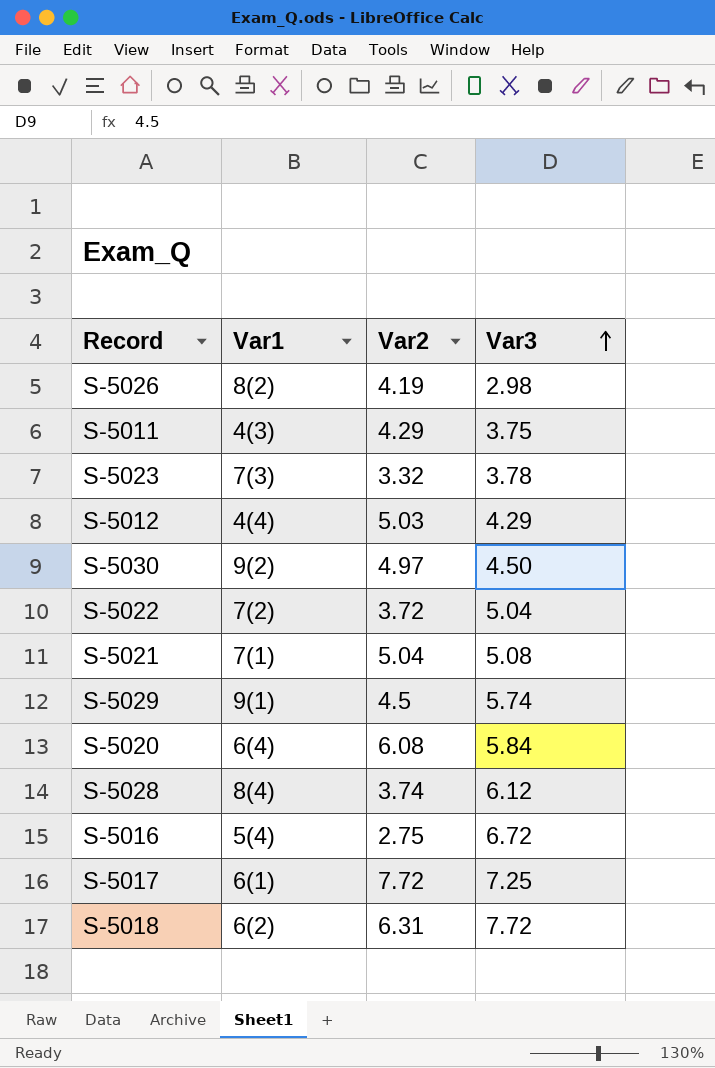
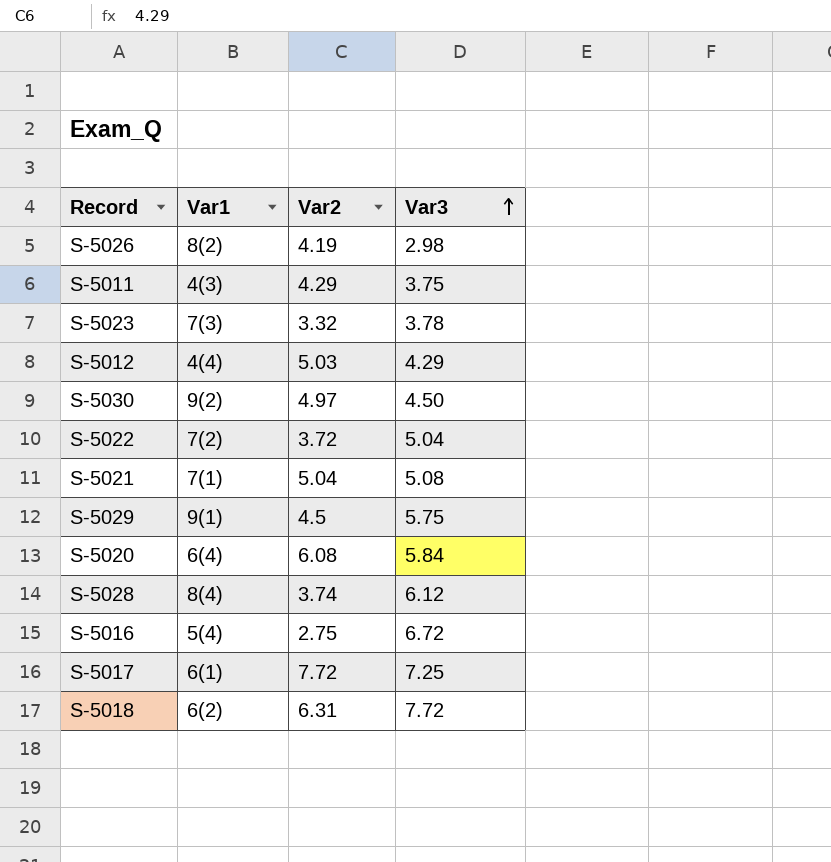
S-5029 | Var3: 5.74 -> 5.75

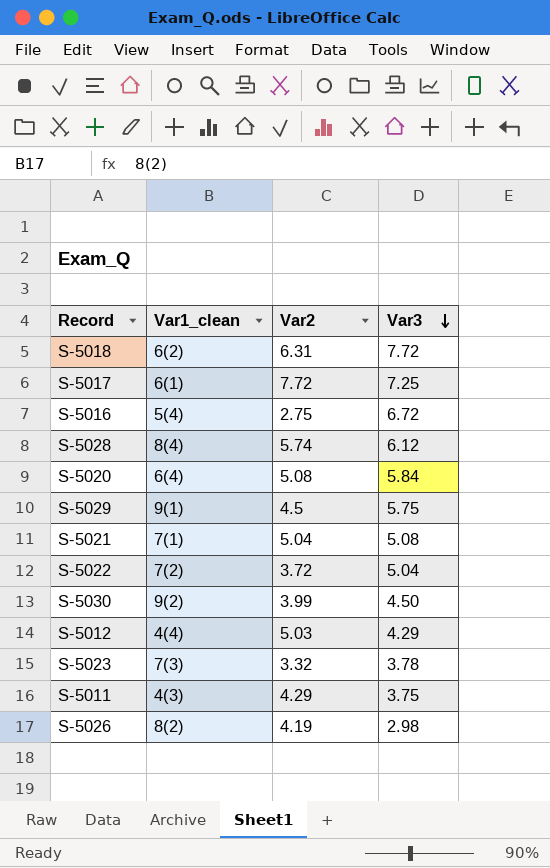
row order: Var3 ascending -> Var3 descending
column name: Var1 -> Var1_clean
S-5028 | Var2: 3.74 -> 5.74
S-5020 | Var2: 6.08 -> 5.08
S-5030 | Var2: 4.97 -> 3.99

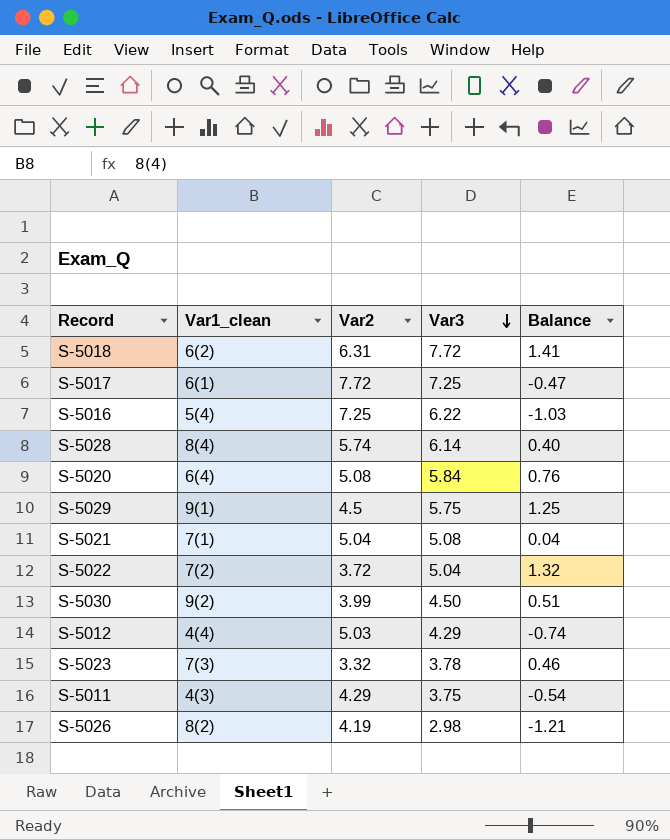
column Balance | formula: none -> [Var3] - [Var2]
S-5016 | Var2: 2.75 -> 7.25
S-5016 | Var3: 6.72 -> 6.22
S-5028 | Var3: 6.12 -> 6.14

